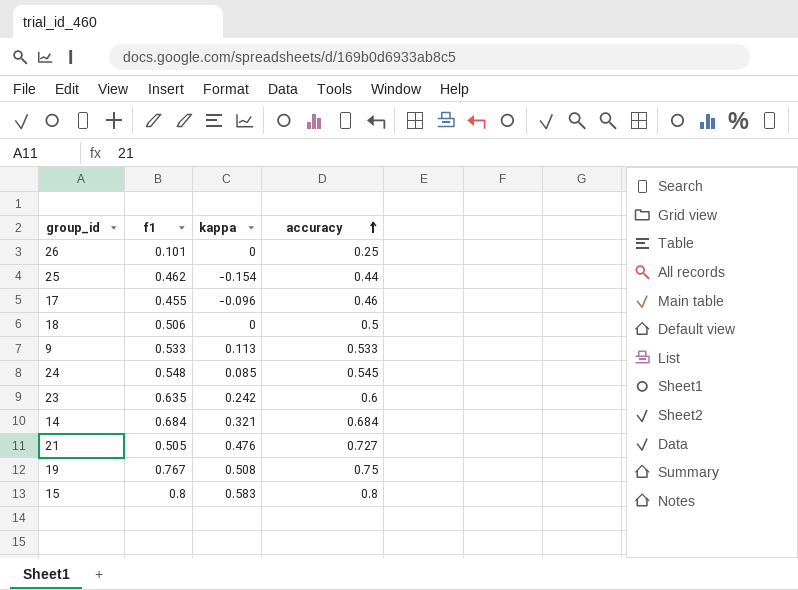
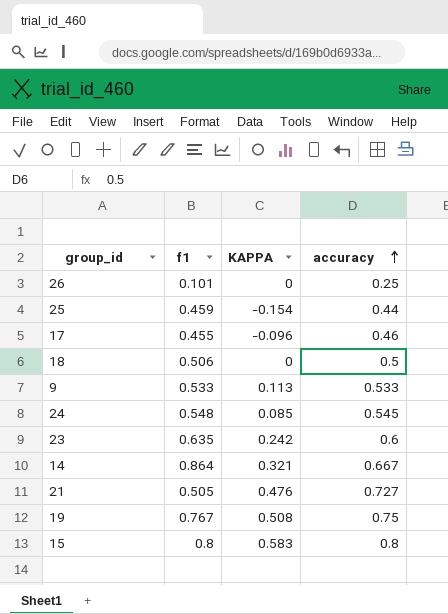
column name: kappa -> KAPPA
25 | f1: 0.462 -> 0.459
14 | f1: 0.684 -> 0.864
14 | accuracy: 0.684 -> 0.667

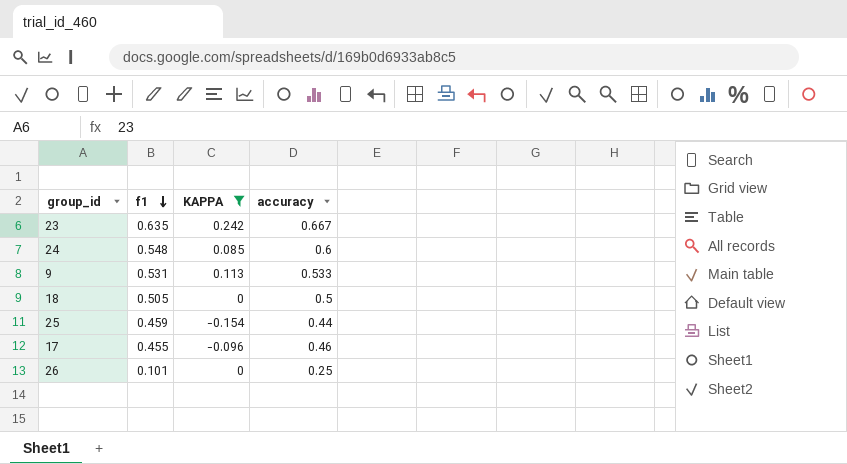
filter: none -> KAPPA <= 0.242
row order: accuracy ascending -> f1 descending
23 | accuracy: 0.6 -> 0.667
24 | accuracy: 0.545 -> 0.6
9 | f1: 0.533 -> 0.531
18 | f1: 0.506 -> 0.505

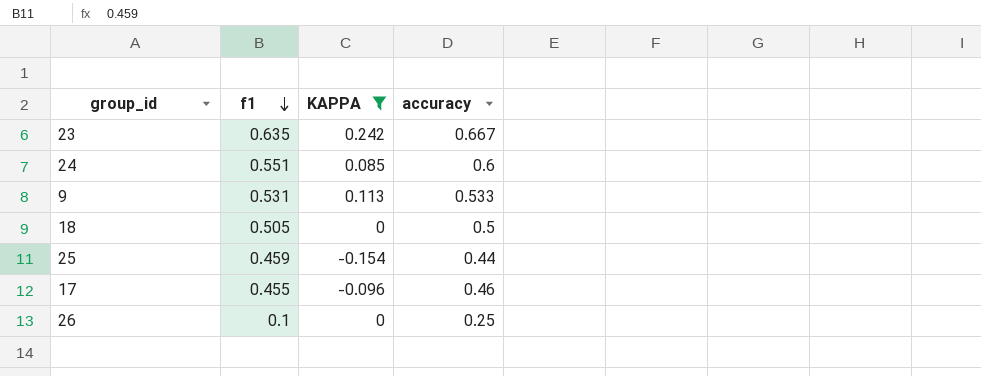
24 | f1: 0.548 -> 0.551
26 | f1: 0.101 -> 0.1

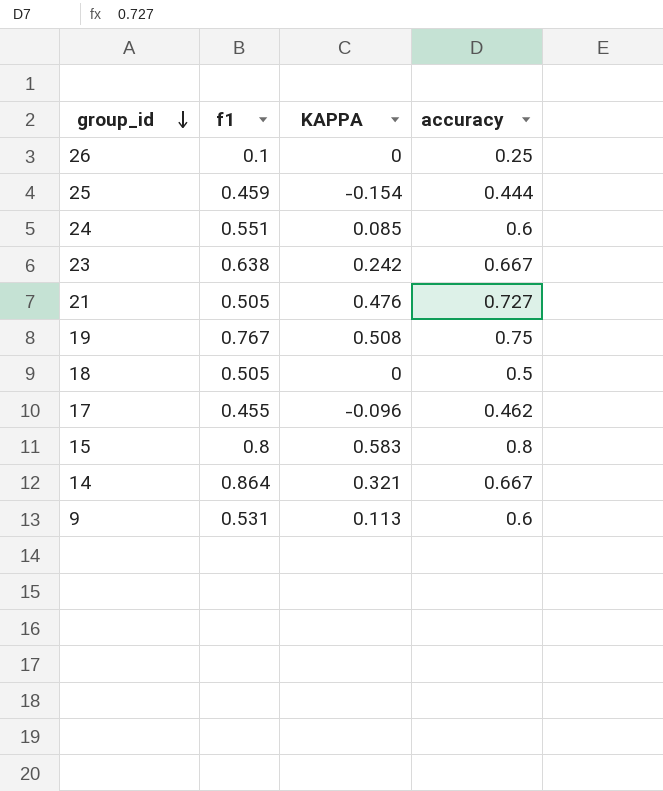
filter: KAPPA <= 0.242 -> none
row order: f1 descending -> group_id descending
25 | accuracy: 0.44 -> 0.444
23 | f1: 0.635 -> 0.638
17 | accuracy: 0.46 -> 0.462
9 | accuracy: 0.533 -> 0.6

